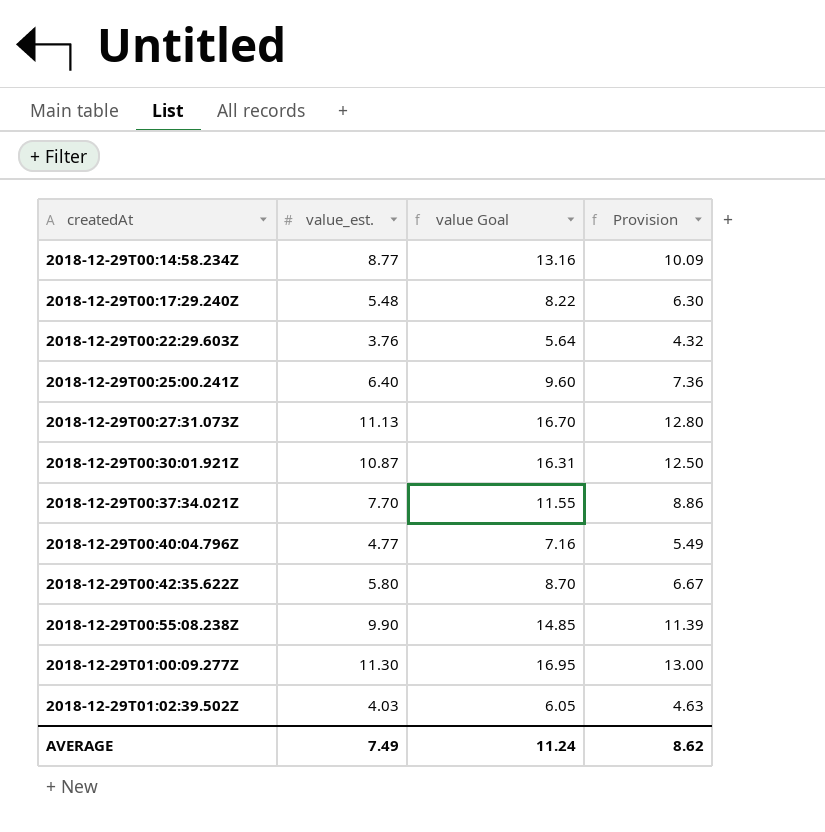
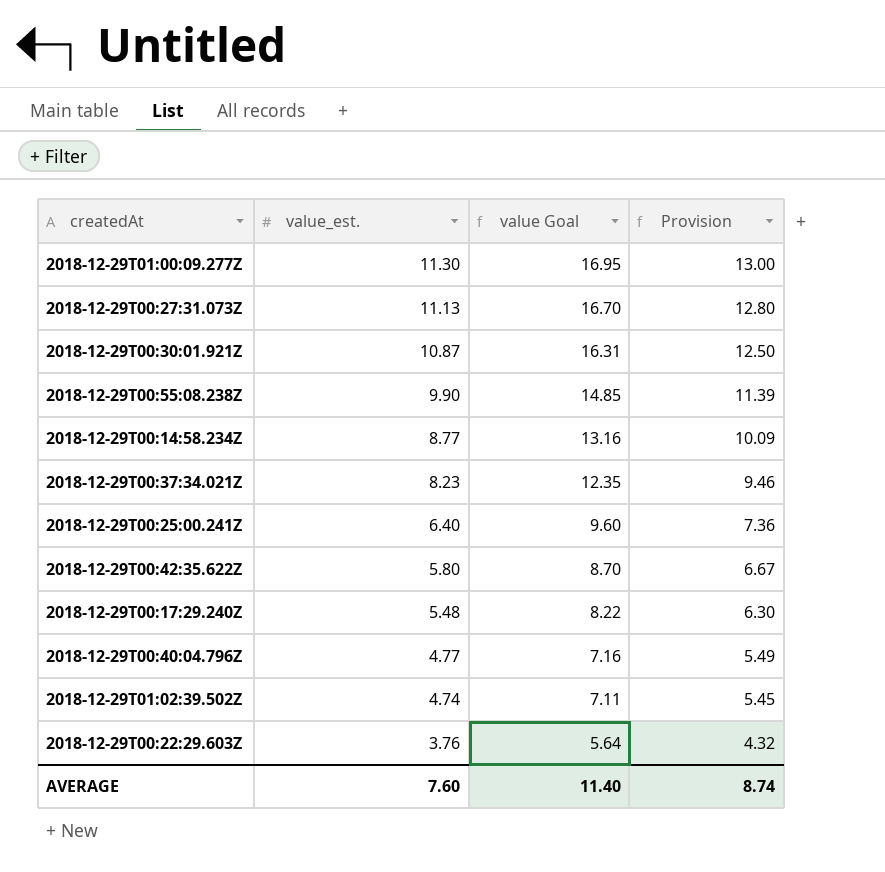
row order: createdAt ascending -> value_est. descending
2018-12-29T00:37:34.021Z | value_est.: 7.70 -> 8.23
2018-12-29T00:37:34.021Z | value Goal: 11.55 -> 12.35
2018-12-29T00:37:34.021Z | Provision: 8.86 -> 9.46
2018-12-29T01:02:39.502Z | value_est.: 4.03 -> 4.74
2018-12-29T01:02:39.502Z | value Goal: 6.05 -> 7.11
2018-12-29T01:02:39.502Z | Provision: 4.63 -> 5.45
AVERAGE | value_est.: 7.49 -> 7.60
AVERAGE | value Goal: 11.24 -> 11.40
AVERAGE | Provision: 8.62 -> 8.74

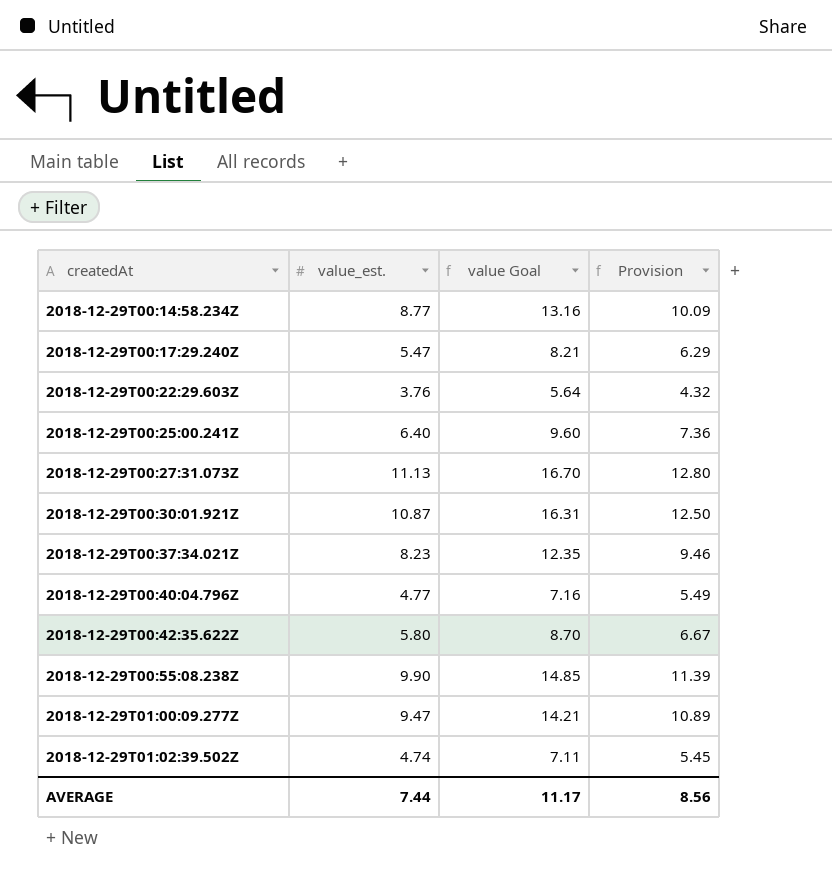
row order: value_est. descending -> createdAt ascending
2018-12-29T00:17:29.240Z | value_est.: 5.48 -> 5.47
2018-12-29T00:17:29.240Z | value Goal: 8.22 -> 8.21
2018-12-29T00:17:29.240Z | Provision: 6.30 -> 6.29
2018-12-29T01:00:09.277Z | value_est.: 11.30 -> 9.47
2018-12-29T01:00:09.277Z | value Goal: 16.95 -> 14.21
2018-12-29T01:00:09.277Z | Provision: 13.00 -> 10.89
AVERAGE | value_est.: 7.60 -> 7.44
AVERAGE | value Goal: 11.40 -> 11.17
AVERAGE | Provision: 8.74 -> 8.56

